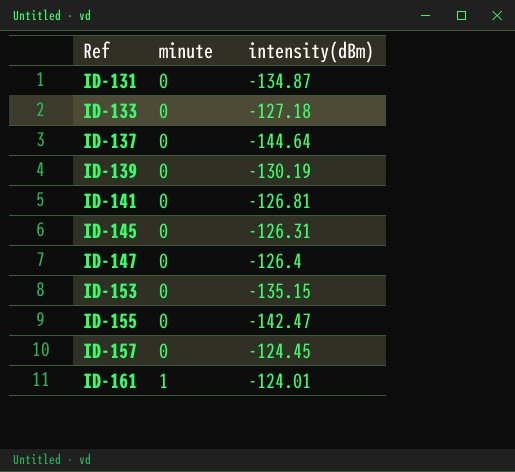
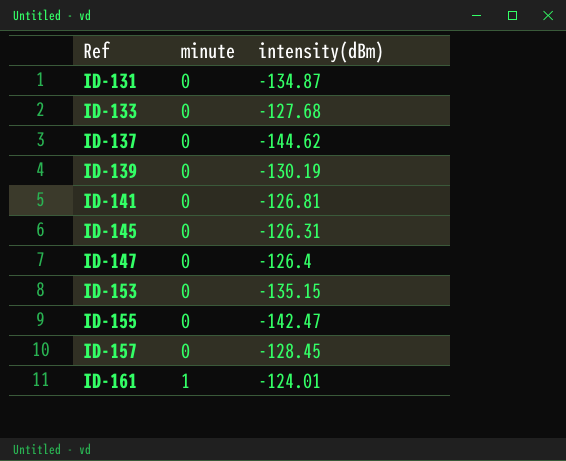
ID-133 | intensity(dBm): -127.18 -> -127.68
ID-137 | intensity(dBm): -144.64 -> -144.62
ID-157 | intensity(dBm): -124.45 -> -128.45

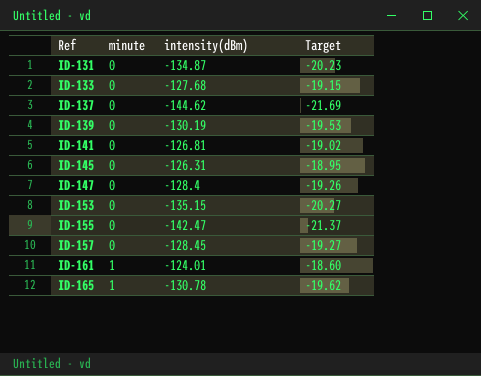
column Target | formula: none -> [intensity(dBm)] * 0.15
ID-147 | intensity(dBm): -126.4 -> -128.4
row ID-165: none -> 1 | -130.78 | -19.62

